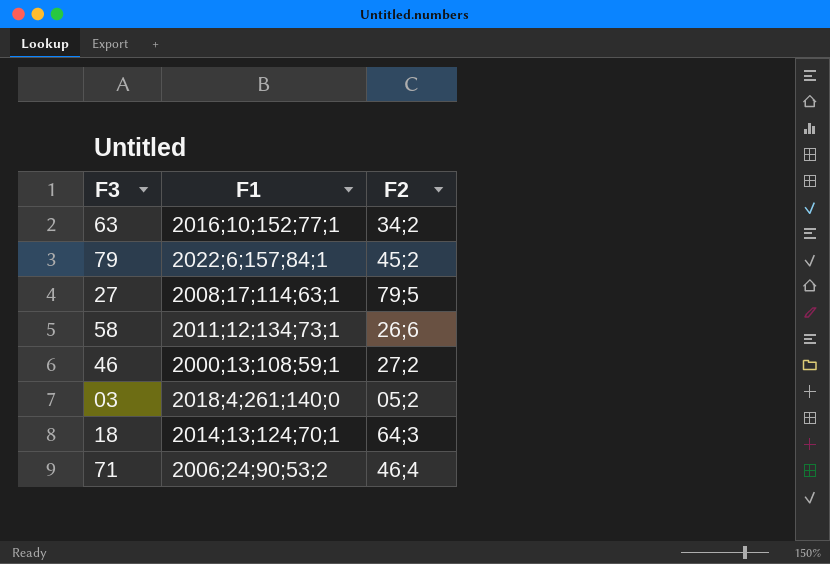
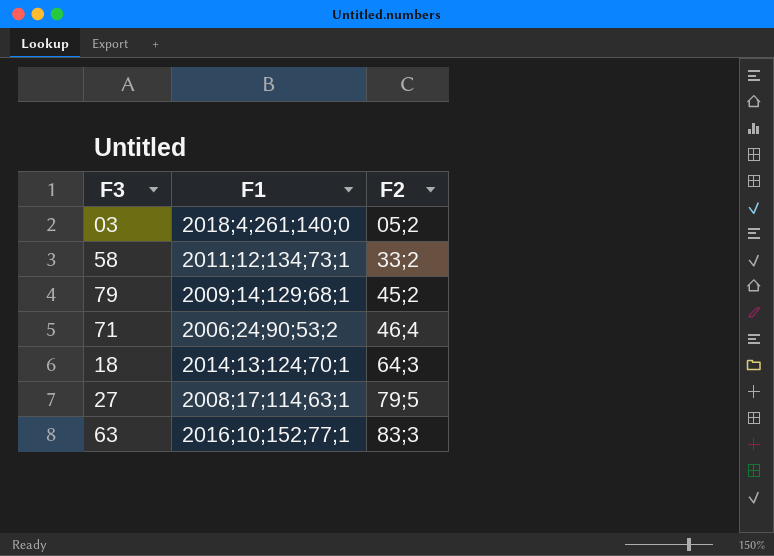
row order: none -> F2 ascending
row 46: 2000;13;108;59;1 | 27;2 -> none
58 | F2: 26;6 -> 33;2
79 | F1: 2022;6;157;84;1 -> 2009;14;129;68;1
63 | F2: 34;2 -> 83;3

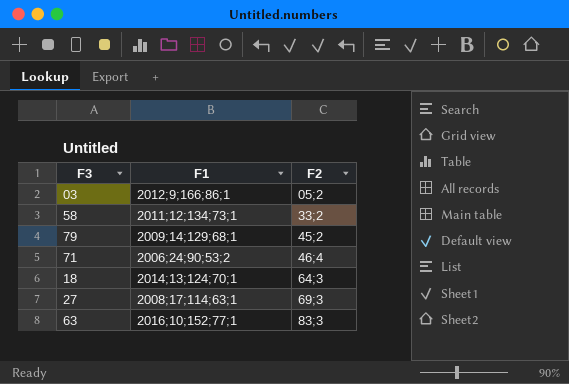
03 | F1: 2018;4;261;140;0 -> 2012;9;166;86;1
27 | F2: 79;5 -> 69;3

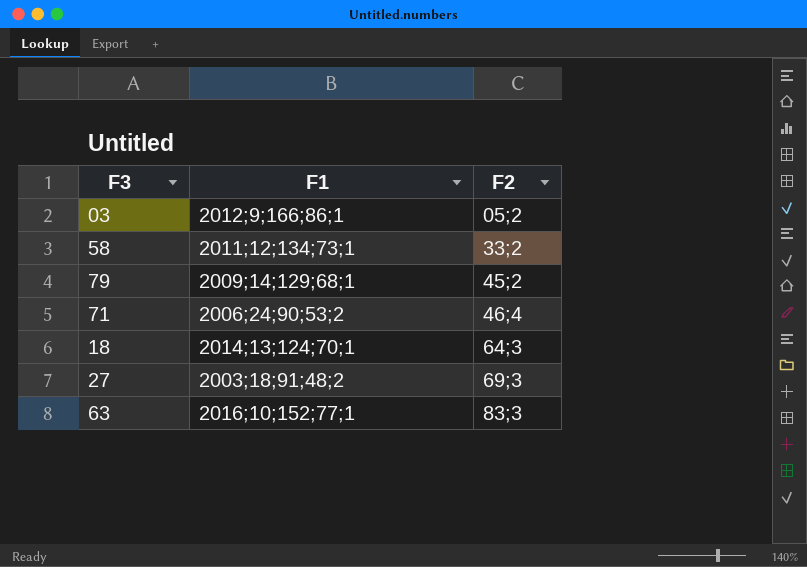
27 | F1: 2008;17;114;63;1 -> 2003;18;91;48;2

